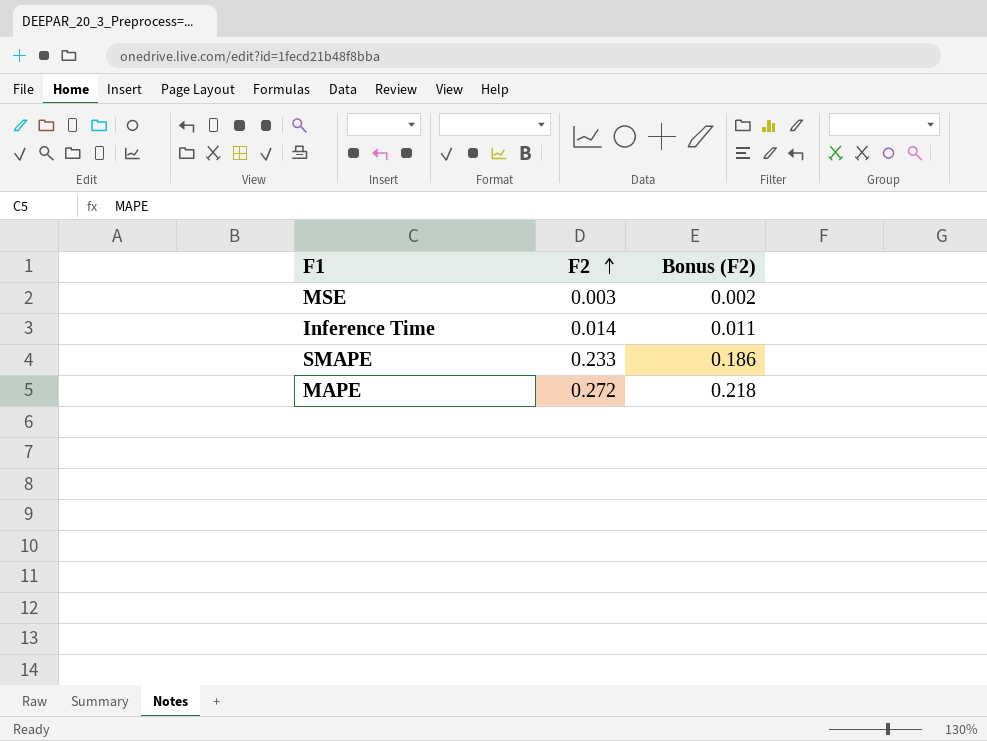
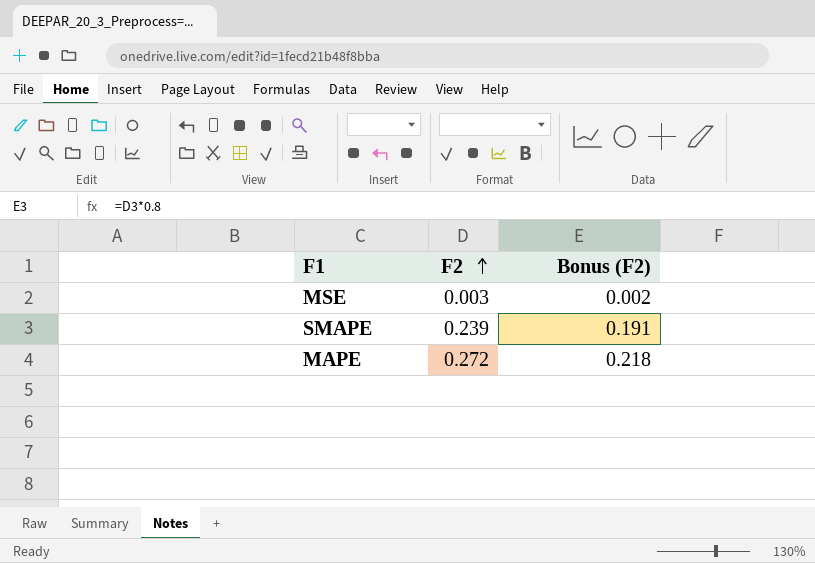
row Inference Time: 0.014 | 0.011 -> none
SMAPE | F2: 0.233 -> 0.239
SMAPE | Bonus (F2): 0.186 -> 0.191

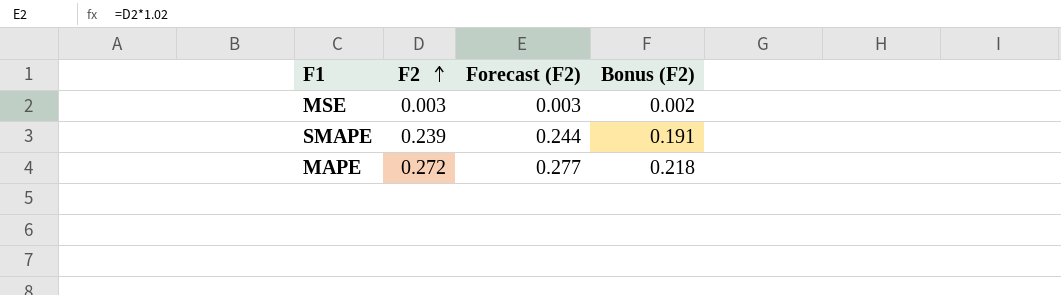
column Forecast (F2) | formula: none -> [F2] * 1.02

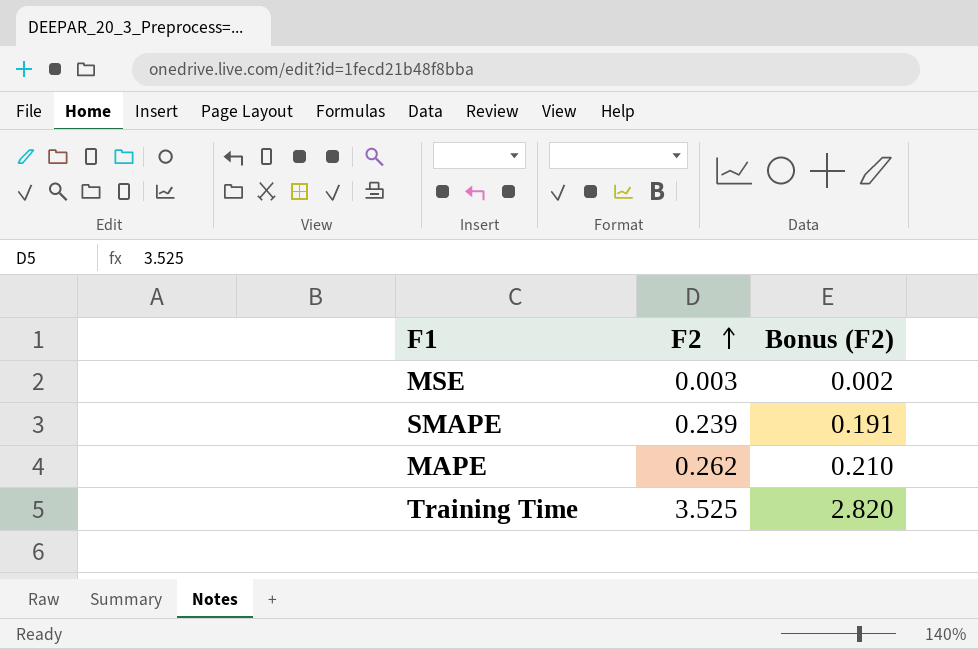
column Forecast (F2) | formula: [F2] * 1.02 -> none
MAPE | F2: 0.272 -> 0.262
MAPE | Bonus (F2): 0.218 -> 0.210
row Training Time: none -> 3.525 | 2.820

